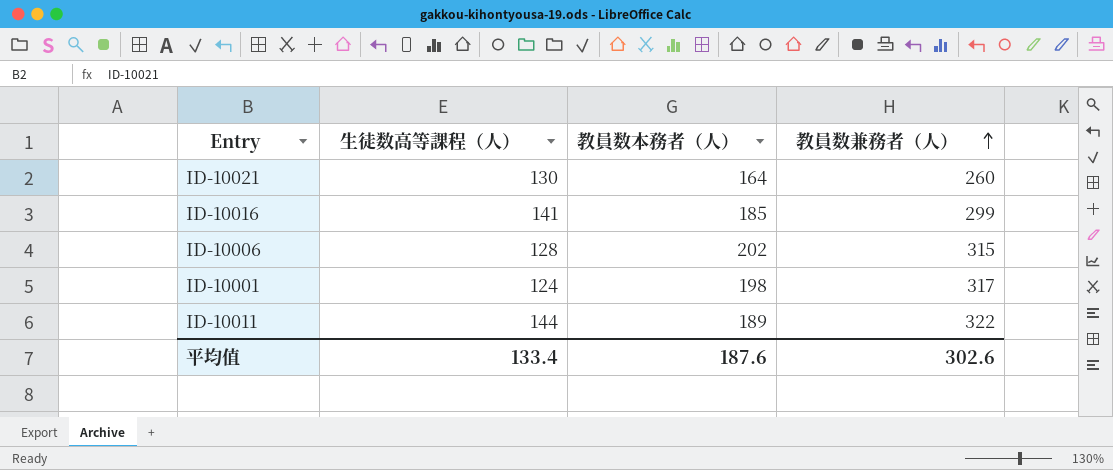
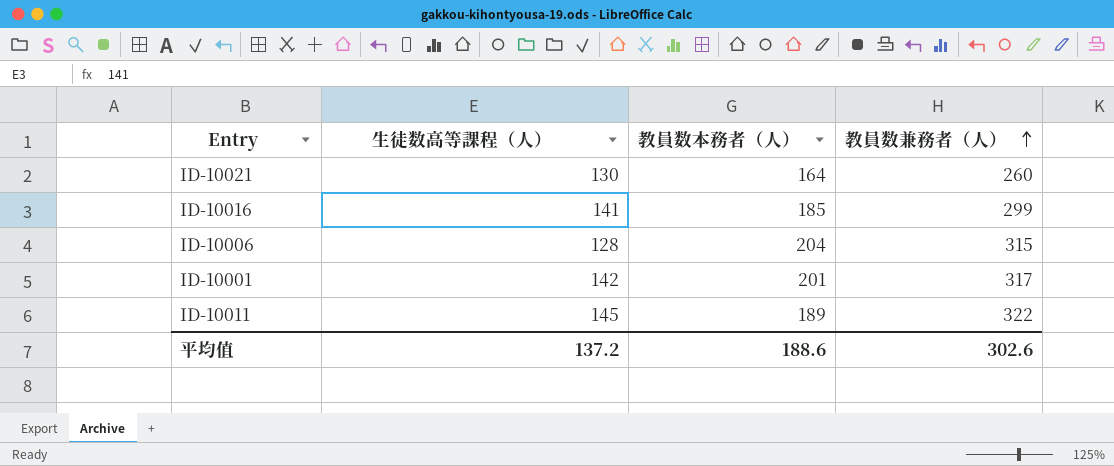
ID-10006 | 教員数本務者（人）: 202 -> 204
ID-10001 | 生徒数高等課程（人）: 124 -> 142
ID-10001 | 教員数本務者（人）: 198 -> 201
ID-10011 | 生徒数高等課程（人）: 144 -> 145
平均值 | 生徒数高等課程（人）: 133.4 -> 137.2
平均值 | 教員数本務者（人）: 187.6 -> 188.6

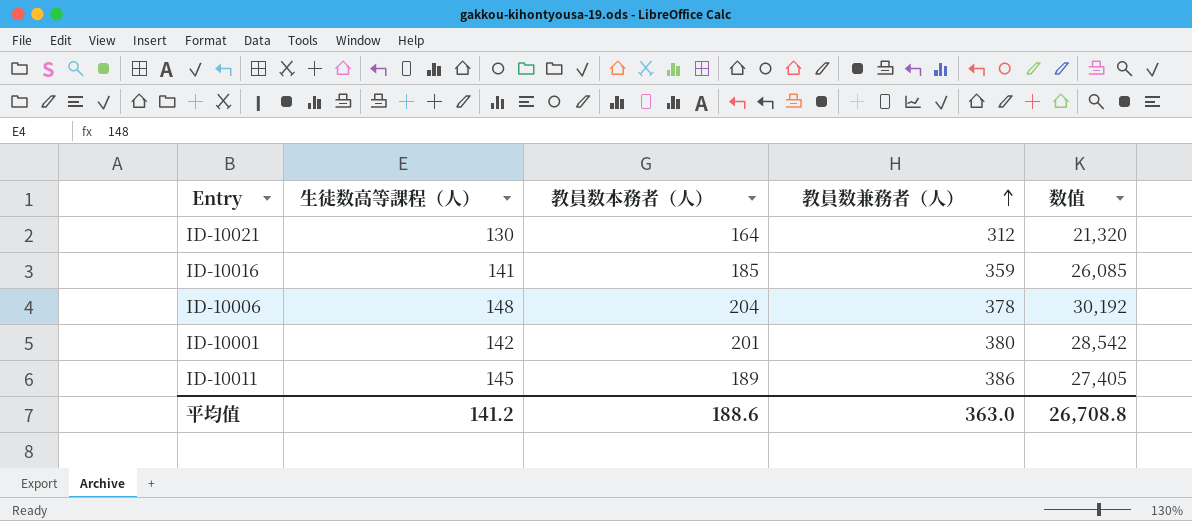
column 数值 | formula: none -> [生徒数高等課程（人）] * [教員数本務者（人）]
ID-10021 | 教員数兼務者（人）: 260 -> 312
ID-10016 | 教員数兼務者（人）: 299 -> 359
ID-10006 | 生徒数高等課程（人）: 128 -> 148
ID-10006 | 教員数兼務者（人）: 315 -> 378
ID-10001 | 教員数兼務者（人）: 317 -> 380
ID-10011 | 教員数兼務者（人）: 322 -> 386
平均值 | 生徒数高等課程（人）: 137.2 -> 141.2
平均值 | 教員数兼務者（人）: 302.6 -> 363.0

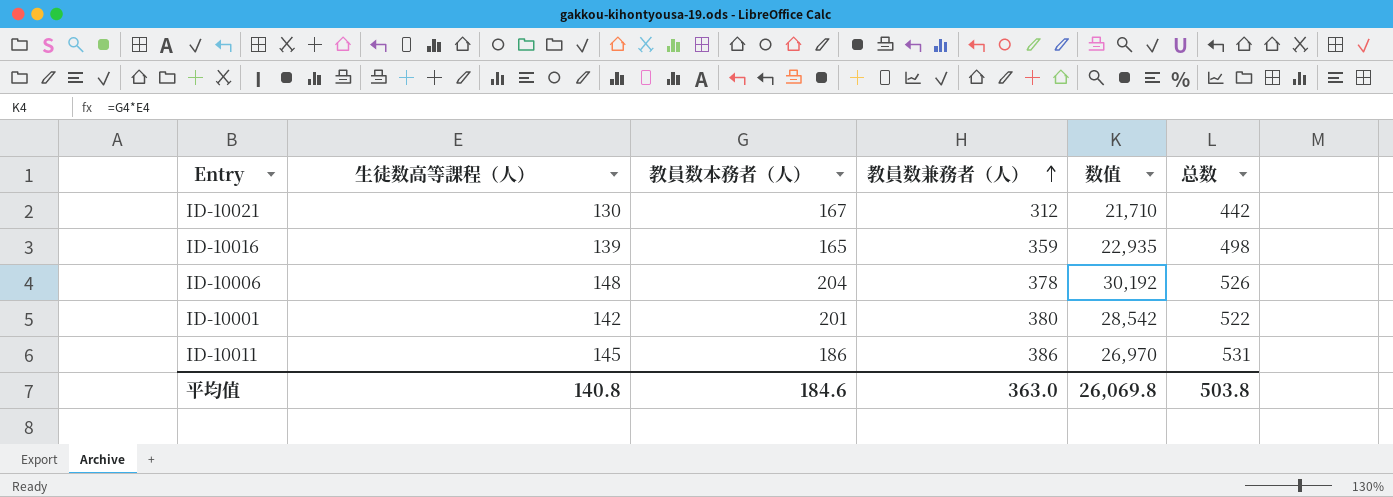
column 总数 | formula: none -> [生徒数高等課程（人）] + [教員数兼務者（人）]
ID-10021 | 教員数本務者（人）: 164 -> 167
ID-10021 | 数值: 21,320 -> 21,710
ID-10016 | 生徒数高等課程（人）: 141 -> 139
ID-10016 | 教員数本務者（人）: 185 -> 165
ID-10016 | 数值: 26,085 -> 22,935
ID-10011 | 教員数本務者（人）: 189 -> 186
ID-10011 | 数值: 27,405 -> 26,970
平均值 | 生徒数高等課程（人）: 141.2 -> 140.8
平均值 | 教員数本務者（人）: 188.6 -> 184.6
平均值 | 数值: 26,708.8 -> 26,069.8

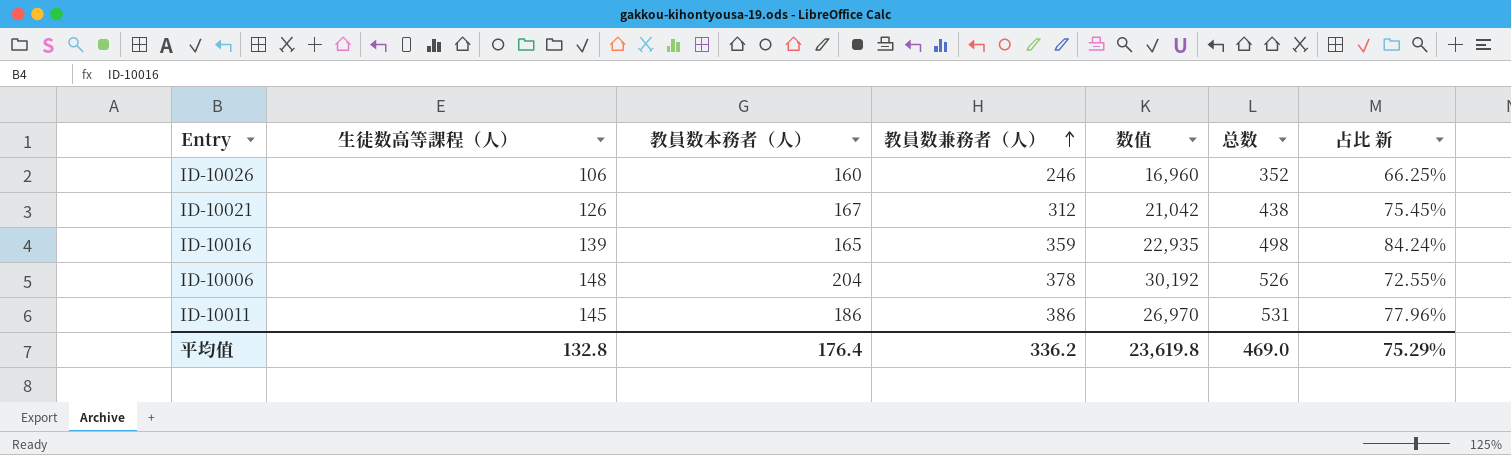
column 占比 新 | formula: none -> [生徒数高等課程（人）] / [教員数本務者（人）]
row ID-10001: 142 | 201 | 380 | 28,542 | 522 -> none
row ID-10026: none -> 106 | 160 | 246 | 16,960 | 352 | 66.25%
ID-10021 | 生徒数高等課程（人）: 130 -> 126
ID-10021 | 数值: 21,710 -> 21,042
ID-10021 | 总数: 442 -> 438
平均值 | 生徒数高等課程（人）: 140.8 -> 132.8
平均值 | 教員数本務者（人）: 184.6 -> 176.4
平均值 | 教員数兼務者（人）: 363.0 -> 336.2
平均值 | 数值: 26,069.8 -> 23,619.8
平均值 | 总数: 503.8 -> 469.0

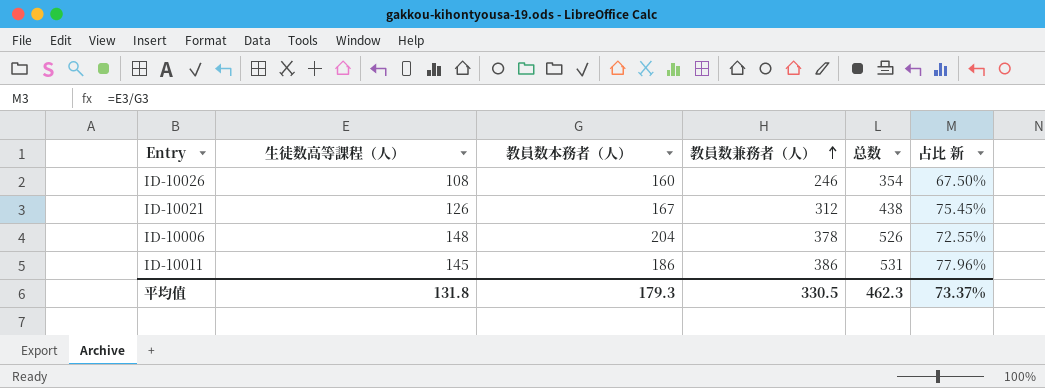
column 数值 | formula: [生徒数高等課程（人）] * [教員数本務者（人）] -> none
row ID-10016: 139 | 165 | 359 | 22,935 | 498 | 84.24% -> none
ID-10026 | 生徒数高等課程（人）: 106 -> 108
ID-10026 | 总数: 352 -> 354
ID-10026 | 占比 新: 66.25% -> 67.50%
平均值 | 生徒数高等課程（人）: 132.8 -> 131.8
平均值 | 教員数本務者（人）: 176.4 -> 179.3
平均值 | 教員数兼務者（人）: 336.2 -> 330.5
平均值 | 总数: 469.0 -> 462.3
平均值 | 占比 新: 75.29% -> 73.37%

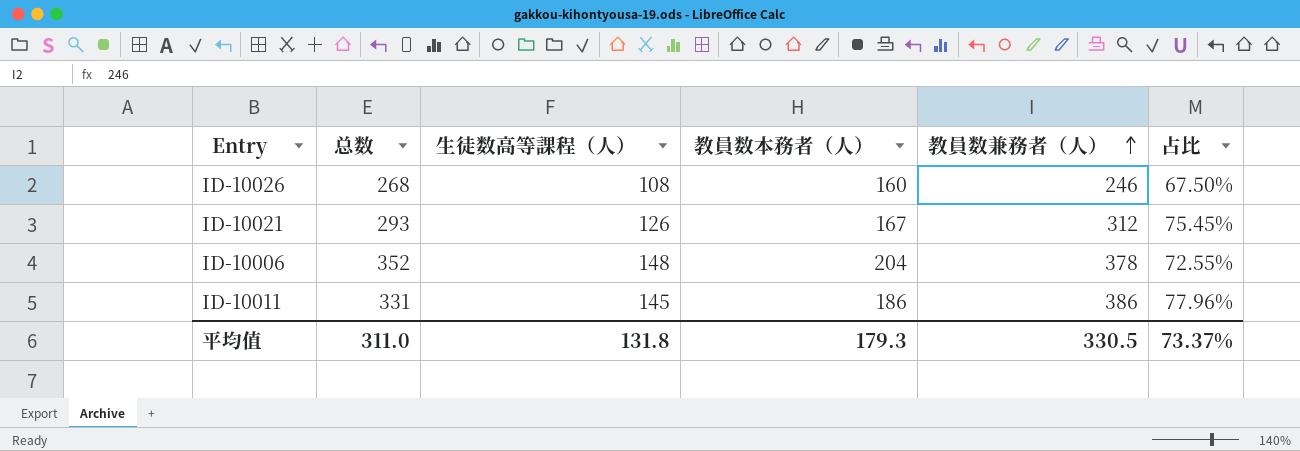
column 总数 | formula: [生徒数高等課程（人）] + [教員数兼務者（人）] -> [生徒数高等課程（人）] + [教員数本務者（人）]
column 总数 | position: 5 -> 2
column name: 占比 新 -> 占比
平均值 | 总数: 462.3 -> 311.0

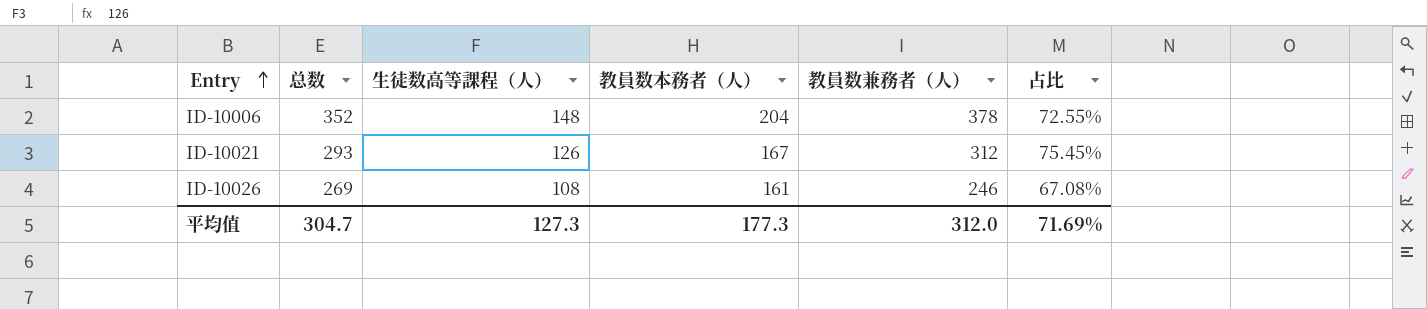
row order: 教員数兼務者（人） ascending -> Entry ascending
row ID-10011: 331 | 145 | 186 | 386 | 77.96% -> none
ID-10026 | 总数: 268 -> 269
ID-10026 | 教員数本務者（人）: 160 -> 161
ID-10026 | 占比: 67.50% -> 67.08%
平均值 | 总数: 311.0 -> 304.7
平均值 | 生徒数高等課程（人）: 131.8 -> 127.3
平均值 | 教員数本務者（人）: 179.3 -> 177.3
平均值 | 教員数兼務者（人）: 330.5 -> 312.0
平均值 | 占比: 73.37% -> 71.69%

